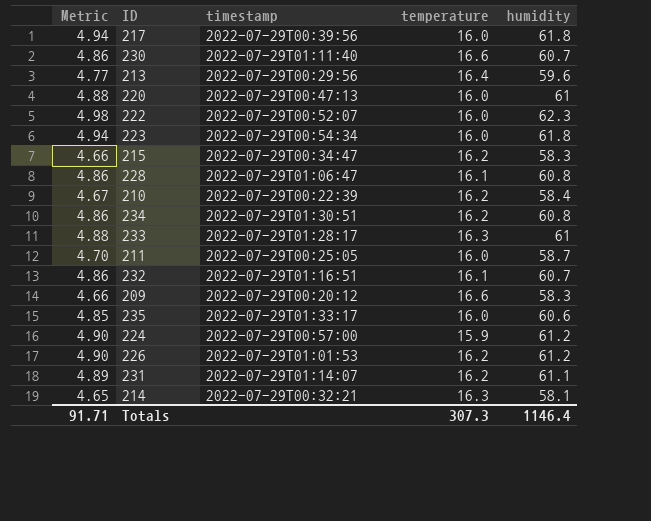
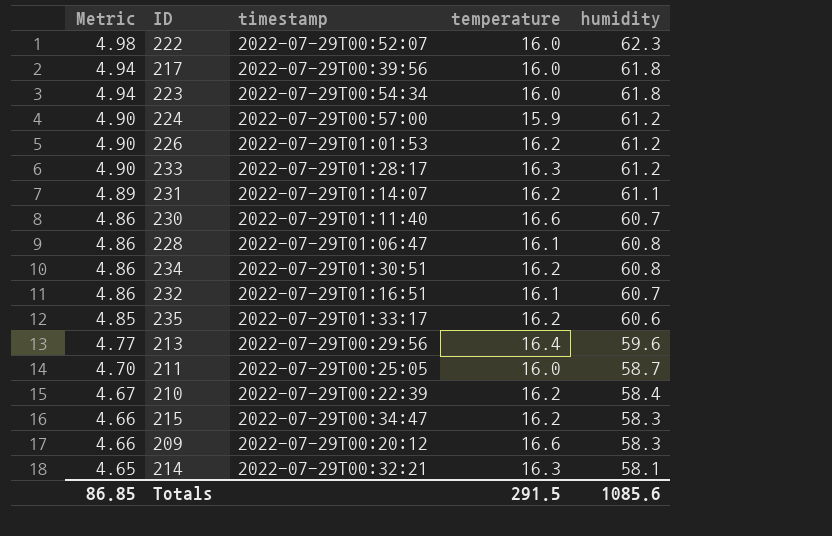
row order: none -> Metric descending
row 220: 4.88 | 2022-07-29T00:47:13 | 16.0 | 61 -> none
233 | Metric: 4.88 -> 4.90
233 | humidity: 61 -> 61.2
235 | temperature: 16.0 -> 16.2
Totals | Metric: 91.71 -> 86.85
Totals | temperature: 307.3 -> 291.5
Totals | humidity: 1146.4 -> 1085.6

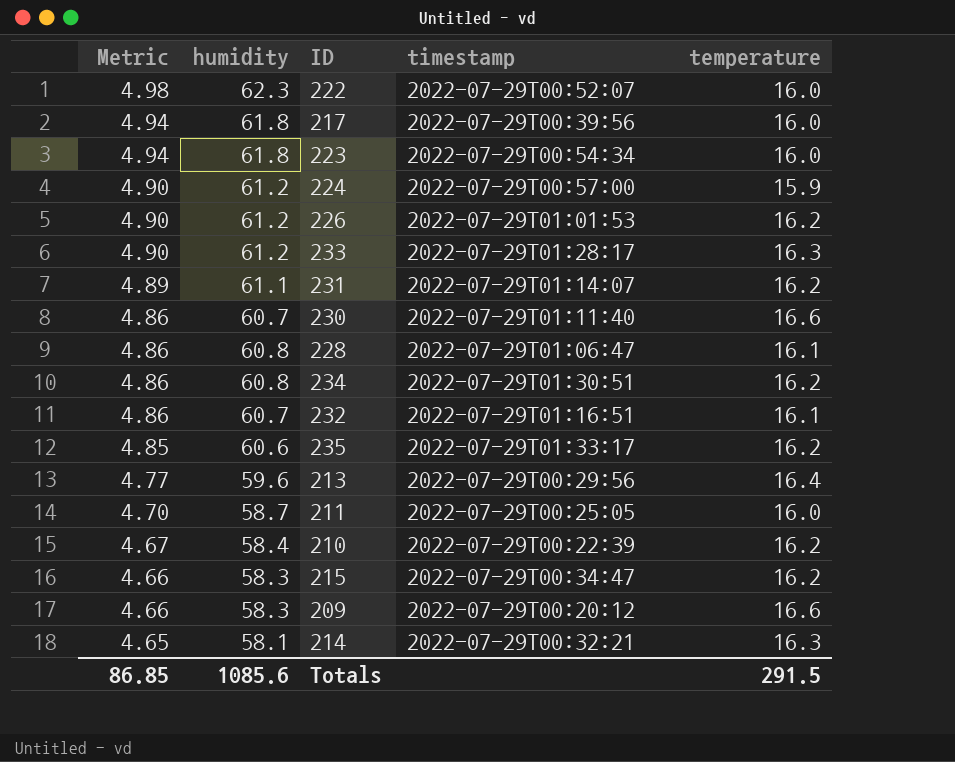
column humidity | position: 5 -> 2

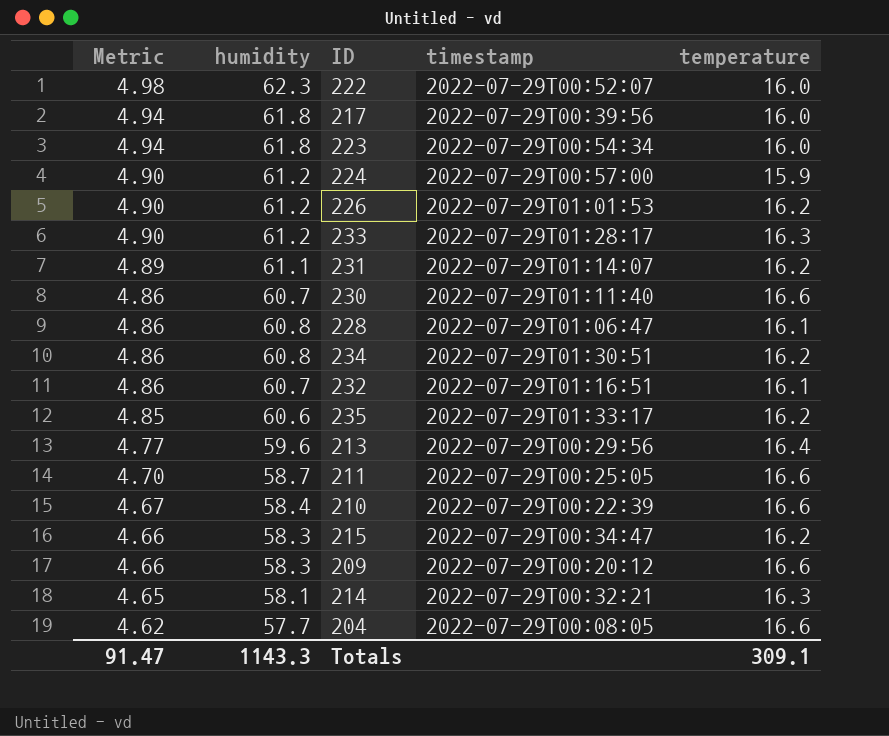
211 | temperature: 16.0 -> 16.6
210 | temperature: 16.2 -> 16.6
row 204: none -> 4.62 | 57.7 | 2022-07-29T00:08:05 | 16.6
Totals | Metric: 86.85 -> 91.47
Totals | humidity: 1085.6 -> 1143.3
Totals | temperature: 291.5 -> 309.1

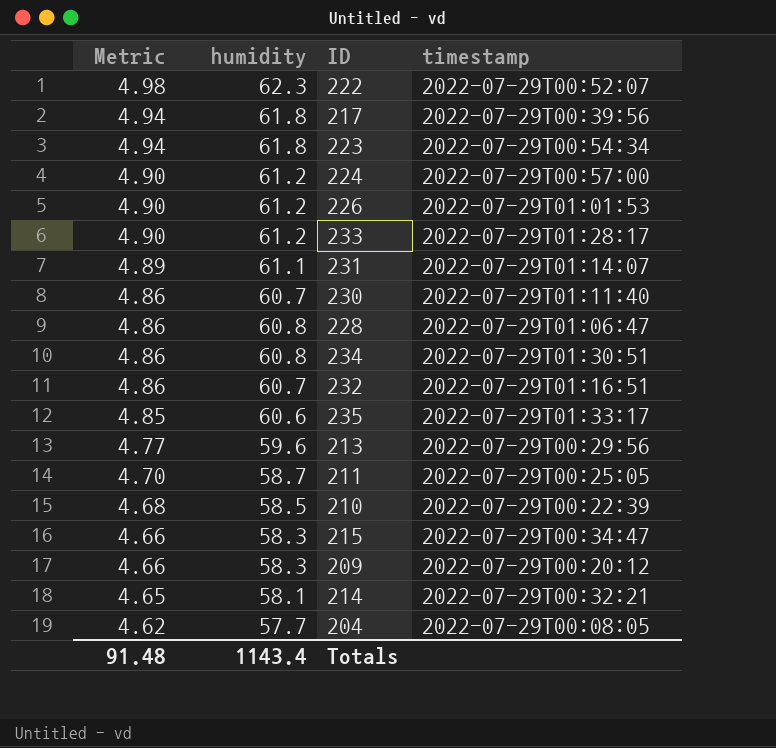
column temperature | position: 5 -> none
210 | Metric: 4.67 -> 4.68
210 | humidity: 58.4 -> 58.5
Totals | Metric: 91.47 -> 91.48
Totals | humidity: 1143.3 -> 1143.4

